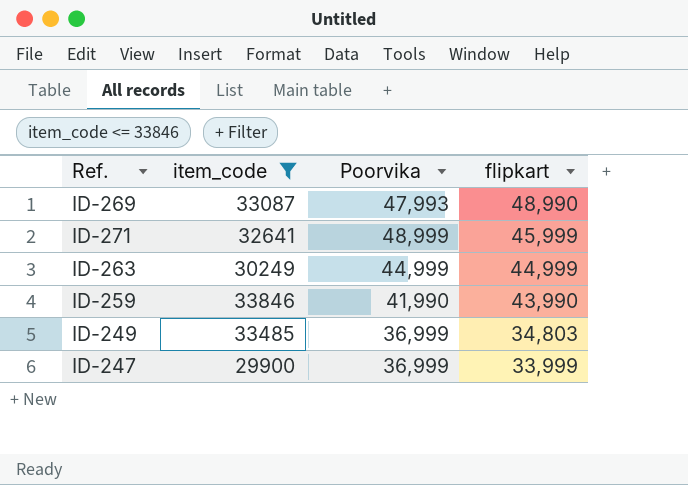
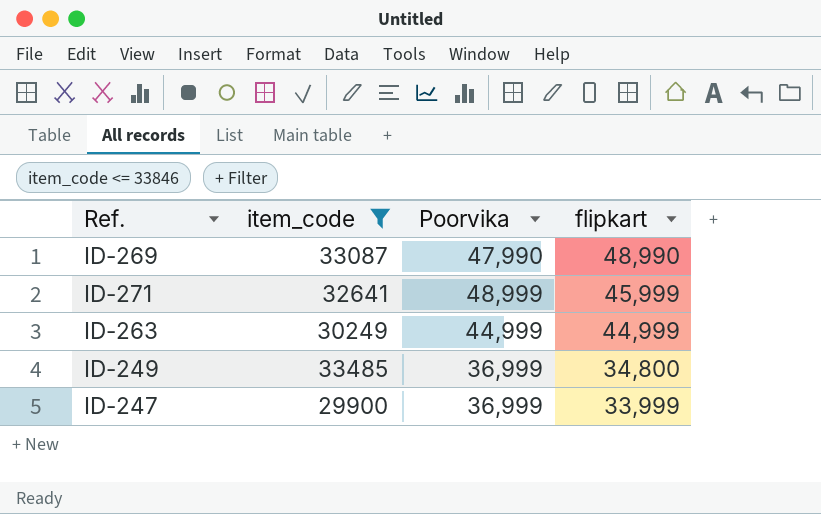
row ID-259: 33846 | 41,990 | 43,990 -> none
ID-269 | Poorvika: 47,993 -> 47,990
ID-249 | flipkart: 34,803 -> 34,800

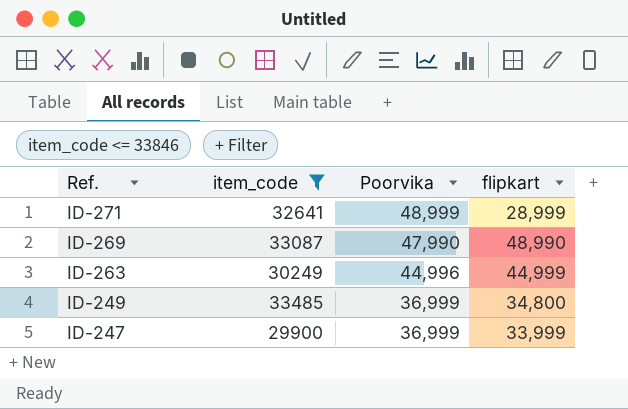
row order: flipkart descending -> Ref. descending
ID-271 | flipkart: 45,999 -> 28,999
ID-263 | Poorvika: 44,999 -> 44,996

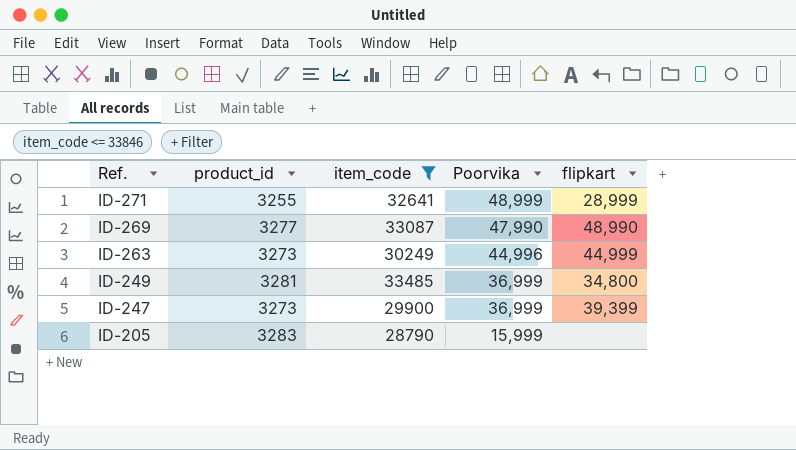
column product_id | position: none -> 2
ID-247 | flipkart: 33,999 -> 39,399
row ID-205: none -> 3283 | 28790 | 15,999 | none

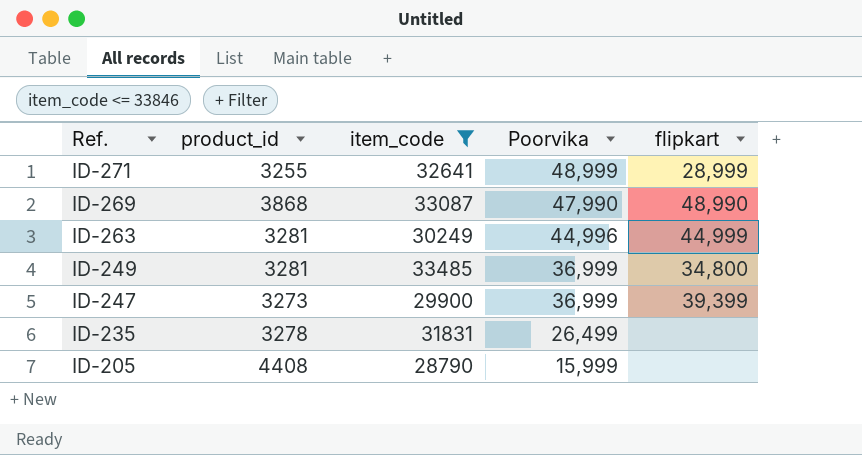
ID-269 | product_id: 3277 -> 3868
ID-263 | product_id: 3273 -> 3281
row ID-235: none -> 3278 | 31831 | 26,499 | none
ID-205 | product_id: 3283 -> 4408

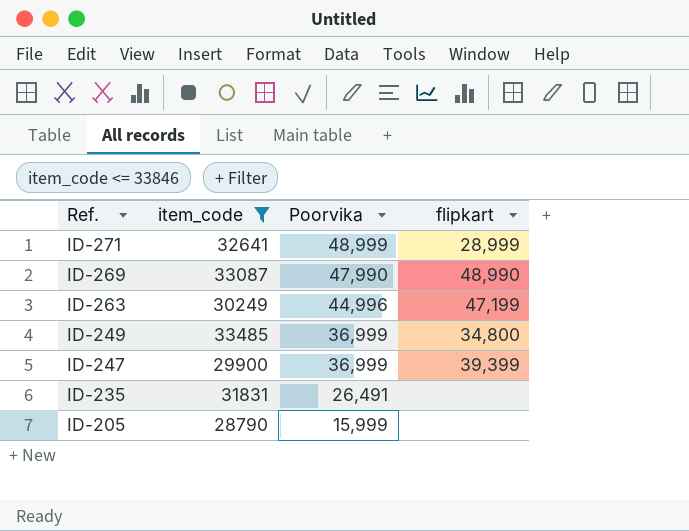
column product_id | position: 2 -> none
ID-263 | flipkart: 44,999 -> 47,199
ID-235 | Poorvika: 26,499 -> 26,491

